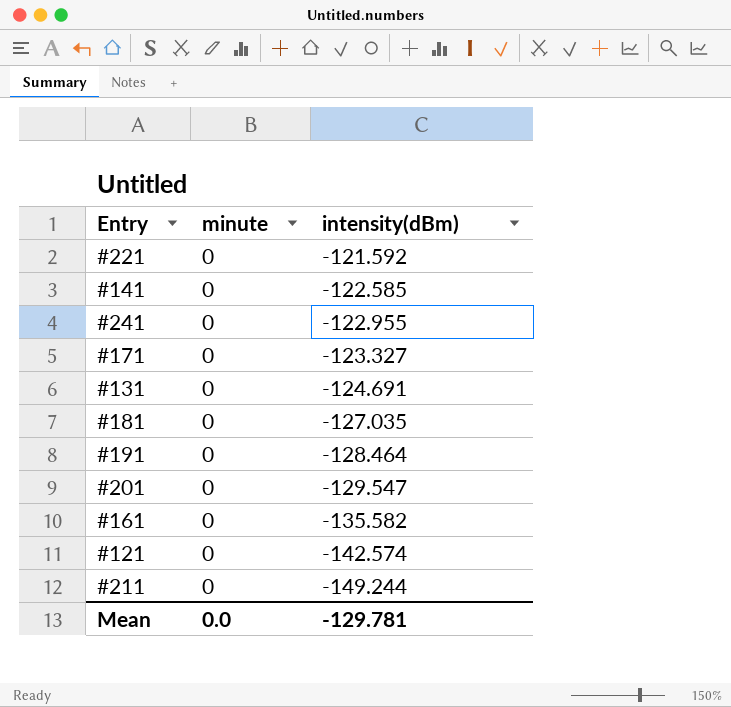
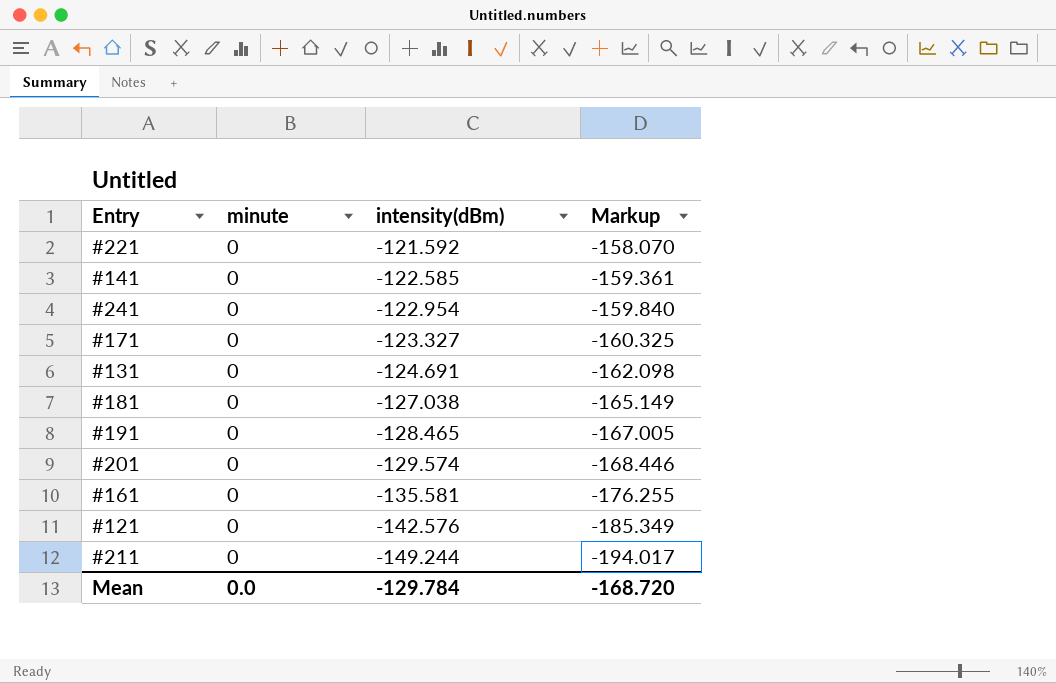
column Markup | formula: none -> [intensity(dBm)] * 1.3
#241 | intensity(dBm): -122.955 -> -122.954
#181 | intensity(dBm): -127.035 -> -127.038
#191 | intensity(dBm): -128.464 -> -128.465
#201 | intensity(dBm): -129.547 -> -129.574
#161 | intensity(dBm): -135.582 -> -135.581
#121 | intensity(dBm): -142.574 -> -142.576
Mean | intensity(dBm): -129.781 -> -129.784

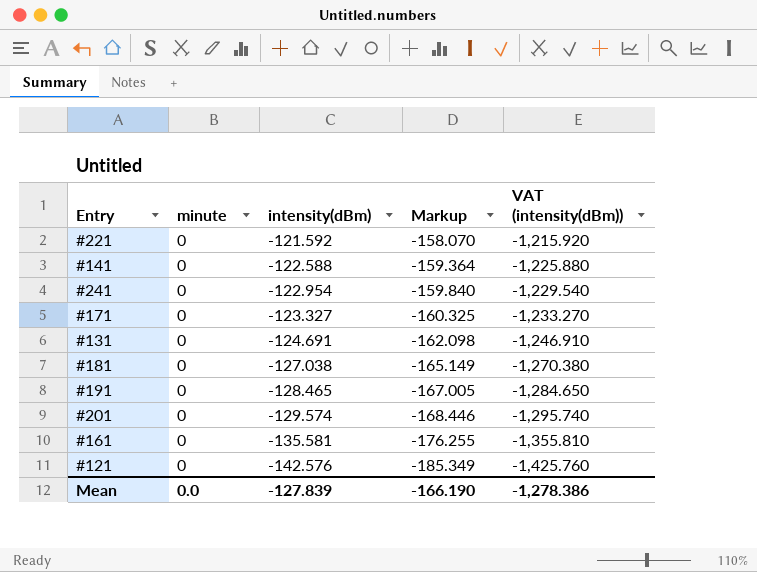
column VAT (intensity(dBm)) | formula: none -> [intensity(dBm)] * 10
row #211: 0 | -149.244 | -194.017 -> none
#141 | intensity(dBm): -122.585 -> -122.588
#141 | Markup: -159.361 -> -159.364
Mean | intensity(dBm): -129.784 -> -127.839
Mean | Markup: -168.720 -> -166.190

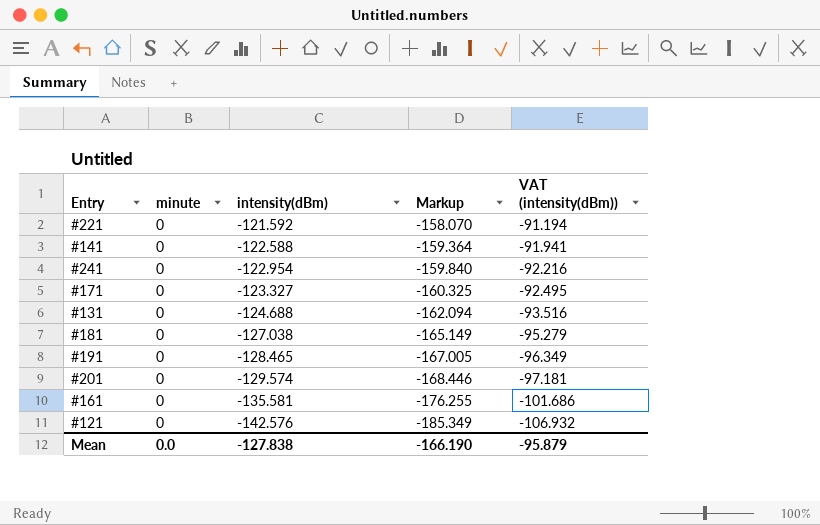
column VAT (intensity(dBm)) | formula: [intensity(dBm)] * 10 -> [intensity(dBm)] * 0.75
#131 | intensity(dBm): -124.691 -> -124.688
#131 | Markup: -162.098 -> -162.094
Mean | intensity(dBm): -127.839 -> -127.838
Mean | VAT (intensity(dBm)): -1,278.386 -> -95.879

